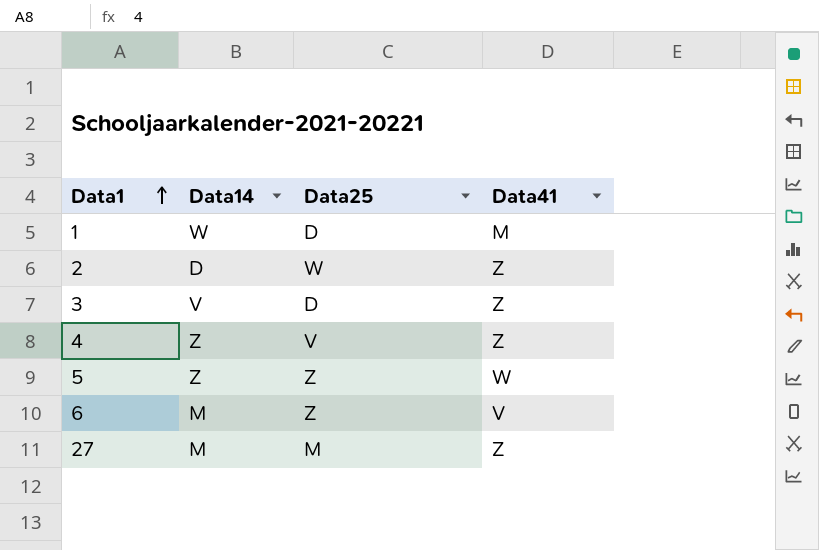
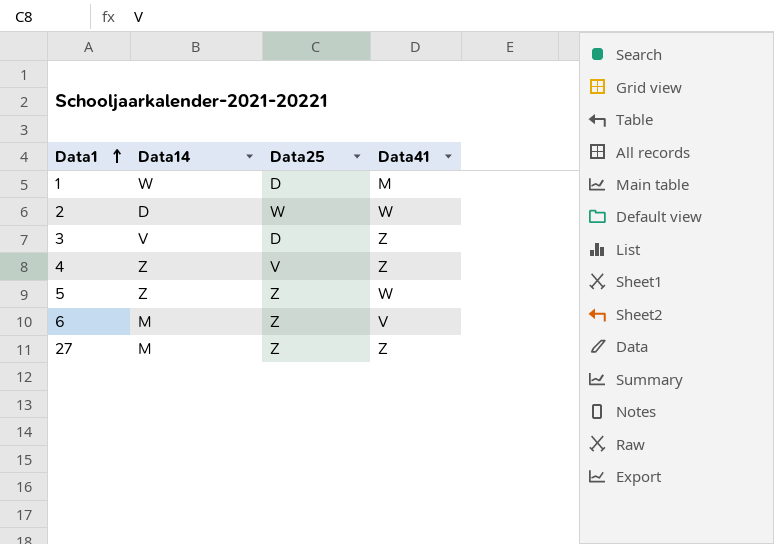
2 | Data41: Z -> W
27 | Data25: M -> Z

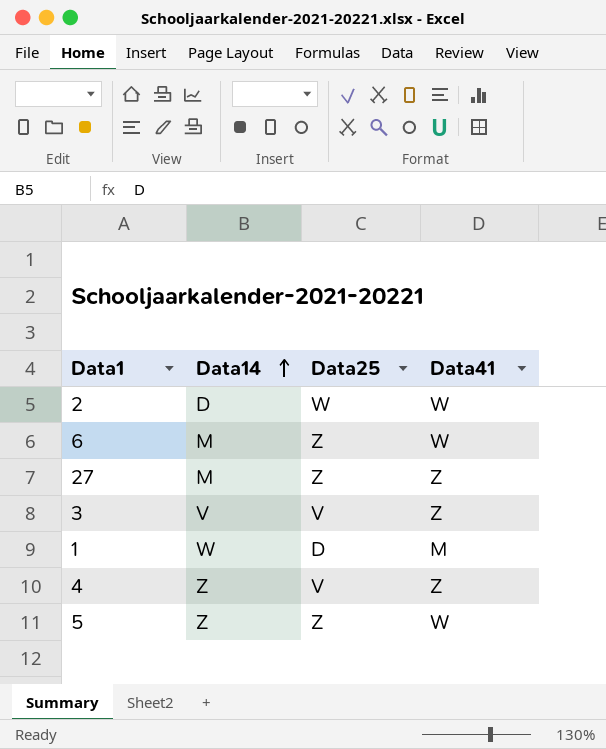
row order: Data1 ascending -> Data14 ascending
6 | Data41: V -> W
3 | Data25: D -> V

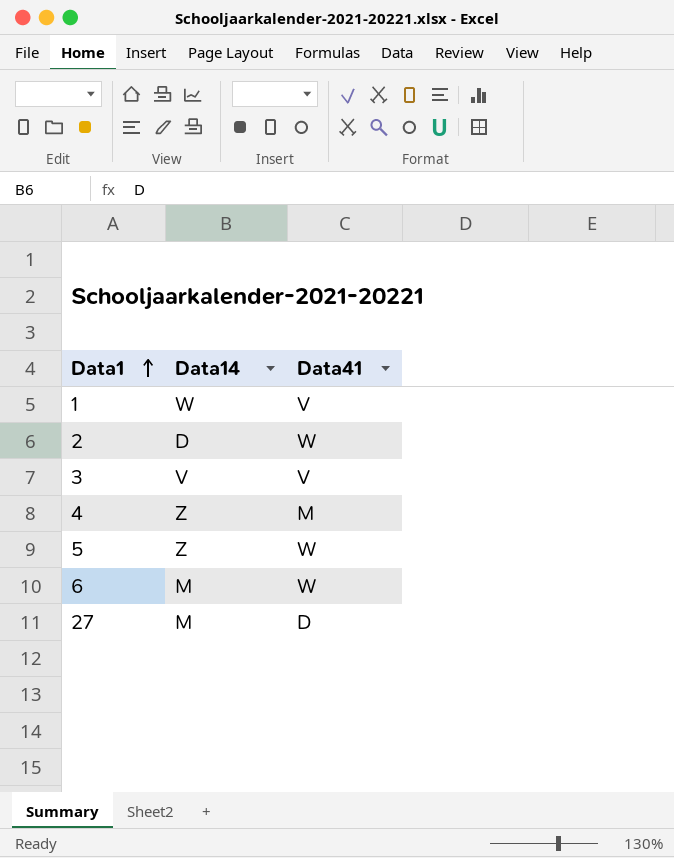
row order: Data14 ascending -> Data1 ascending
column Data25 | position: 3 -> none
1 | Data41: M -> V
3 | Data41: Z -> V
4 | Data41: Z -> M
27 | Data41: Z -> D

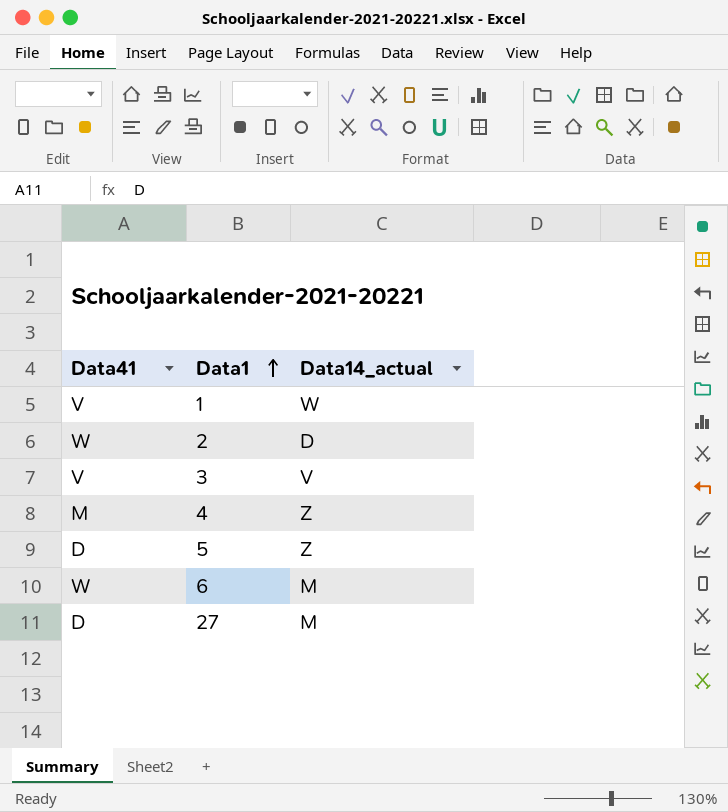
column Data41 | position: 3 -> 1
column name: Data14 -> Data14_actual
5 | Data41: W -> D

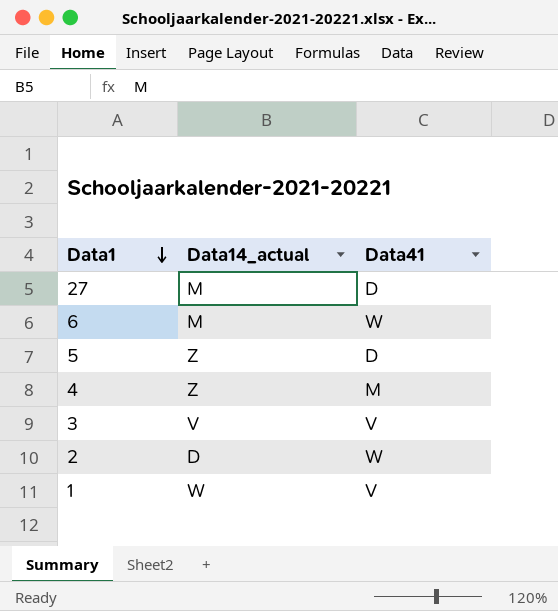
row order: Data1 ascending -> Data1 descending
column Data41 | position: 1 -> 3

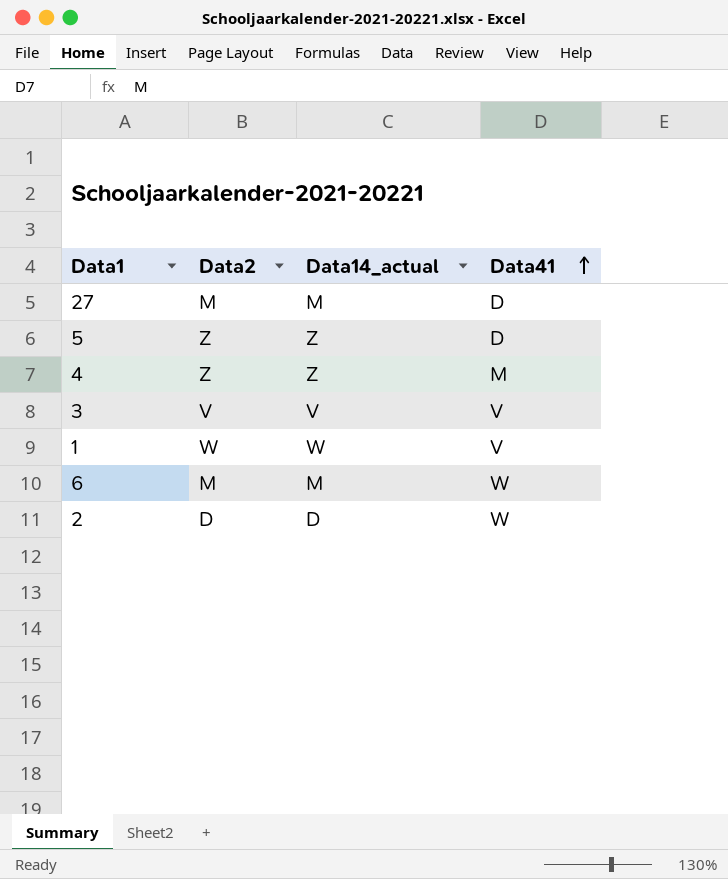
row order: Data1 descending -> Data41 ascending
column Data2 | position: none -> 2

